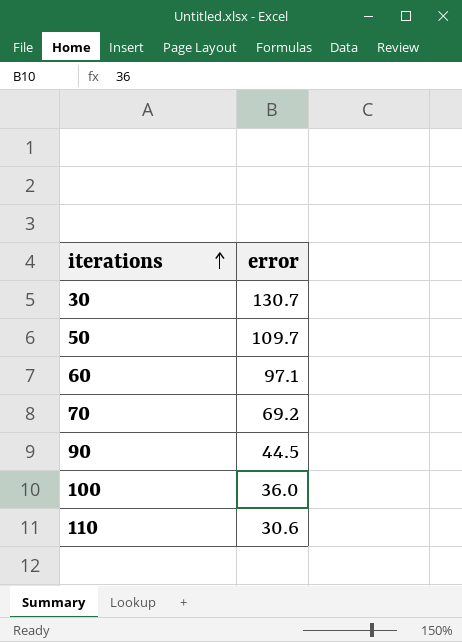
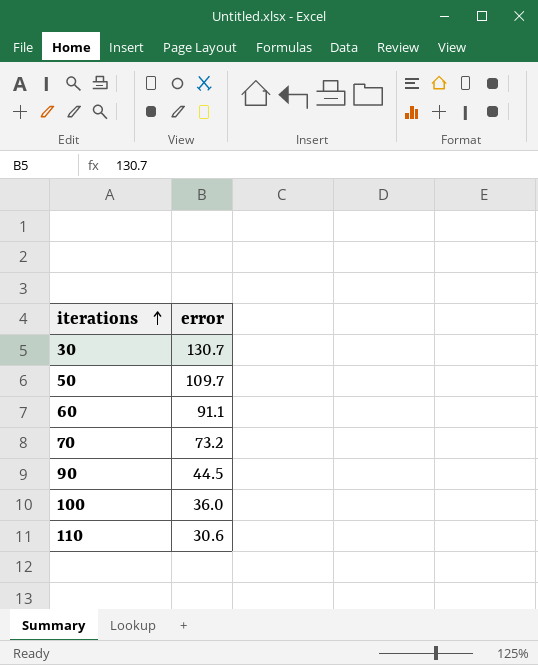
60 | error: 97.1 -> 91.1
70 | error: 69.2 -> 73.2

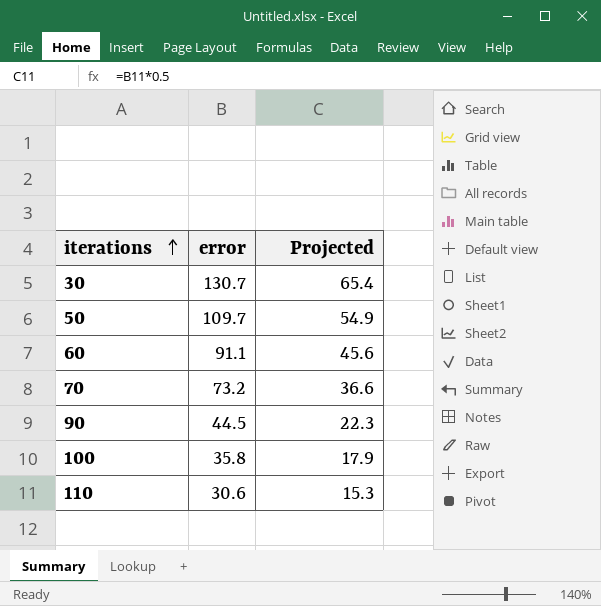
column Projected | formula: none -> [error] * 0.5
100 | error: 36.0 -> 35.8

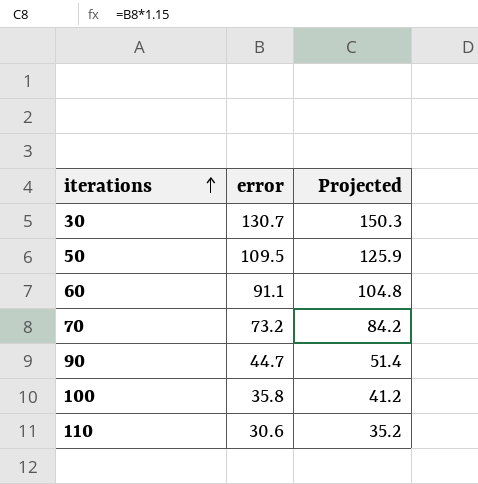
column Projected | formula: [error] * 0.5 -> [error] * 1.15
50 | error: 109.7 -> 109.5
90 | error: 44.5 -> 44.7

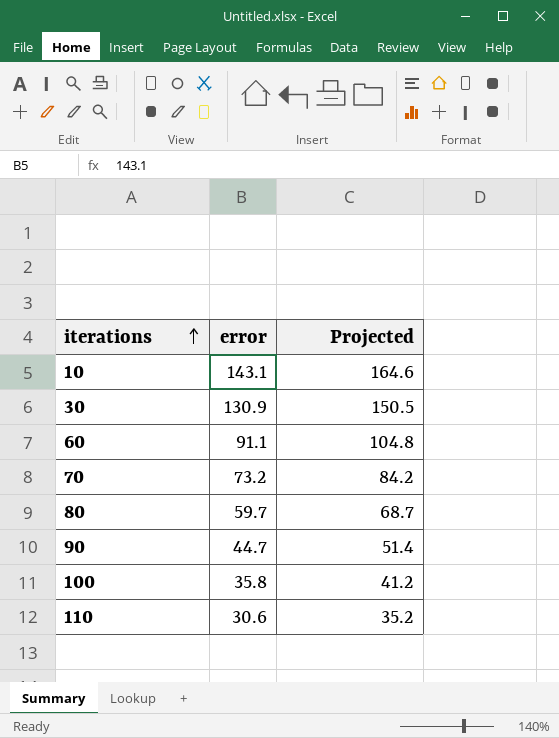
row 50: 109.5 | 125.9 -> none
row 10: none -> 143.1 | 164.6
30 | error: 130.7 -> 130.9
30 | Projected: 150.3 -> 150.5
row 80: none -> 59.7 | 68.7

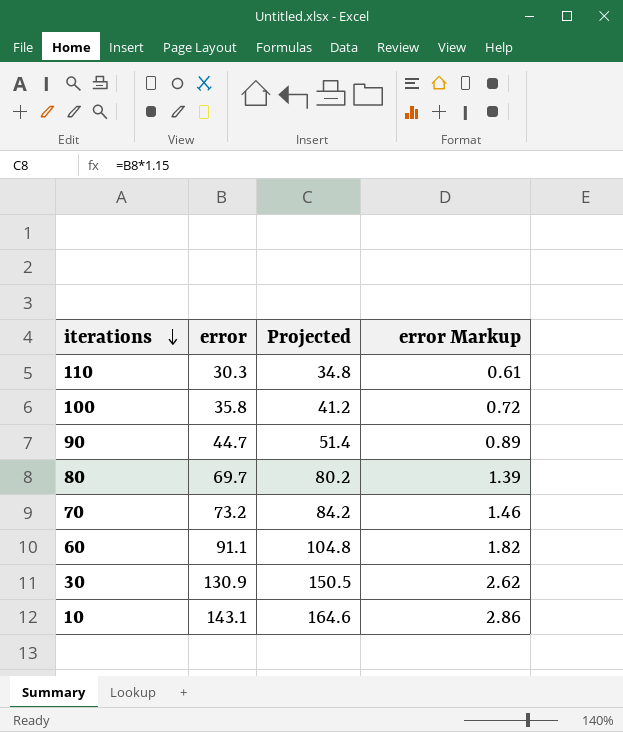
row order: iterations ascending -> iterations descending
column error Markup | formula: none -> [error] * 0.02
110 | error: 30.6 -> 30.3
110 | Projected: 35.2 -> 34.8
80 | error: 59.7 -> 69.7
80 | Projected: 68.7 -> 80.2

